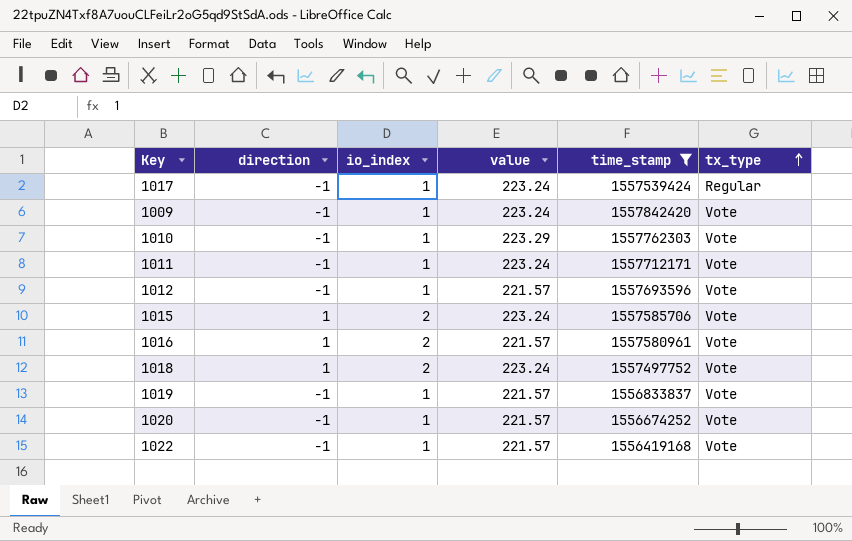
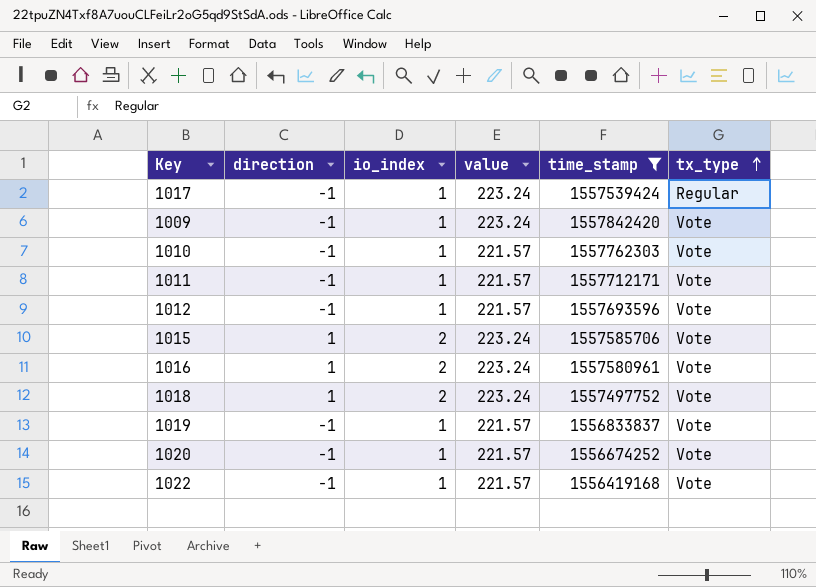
1010 | value: 223.29 -> 221.57
1011 | value: 223.24 -> 221.57
1016 | value: 221.57 -> 223.24

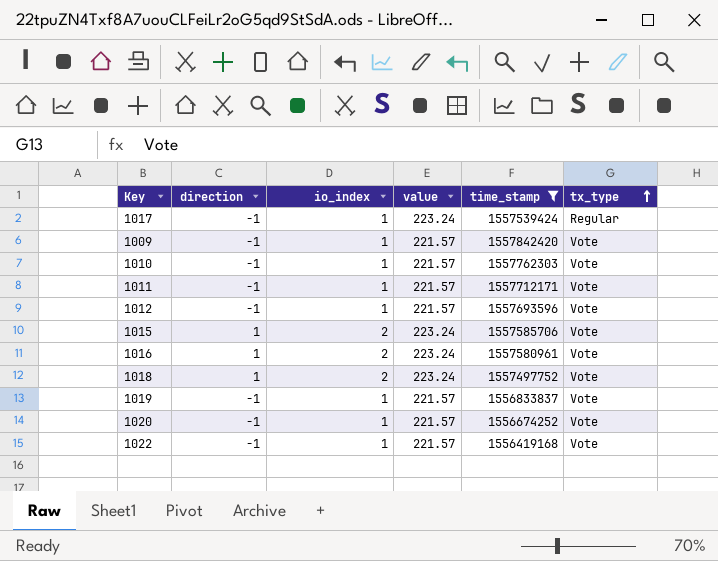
1009 | value: 223.24 -> 221.57

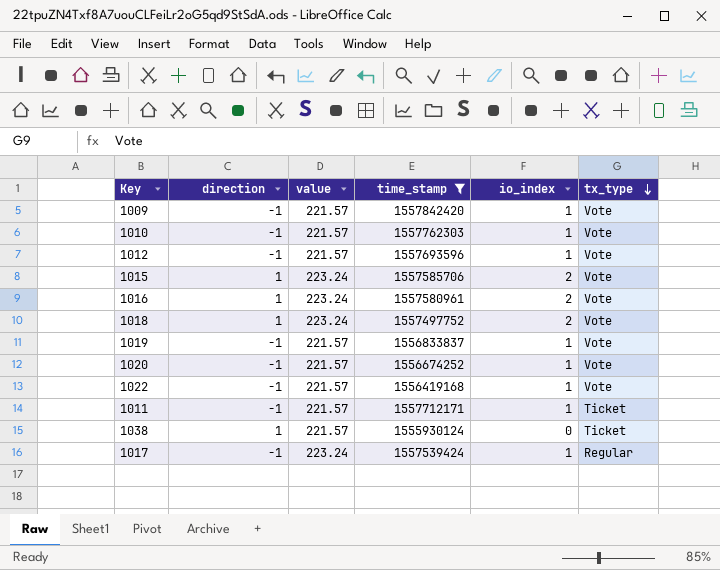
row order: tx_type ascending -> tx_type descending
column io_index | position: 3 -> 5
1011 | tx_type: Vote -> Ticket
row 1038: none -> 1 | 221.57 | 1555930124 | 0 | Ticket

